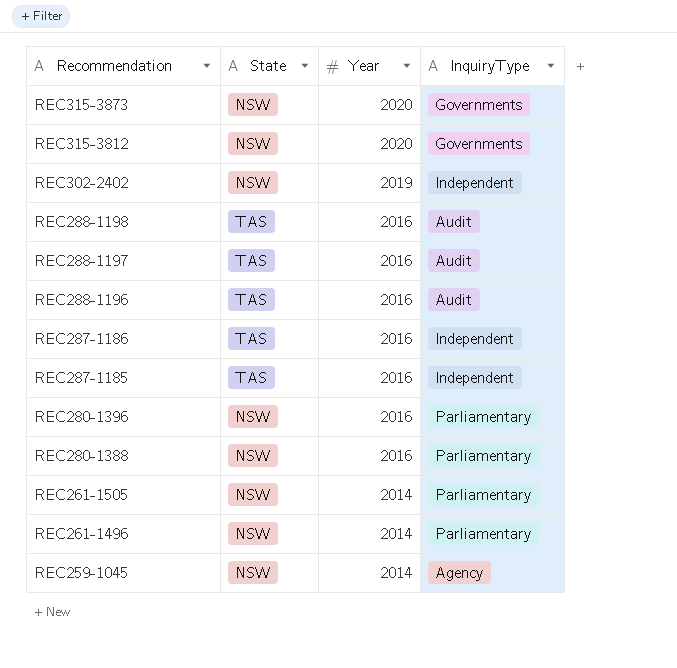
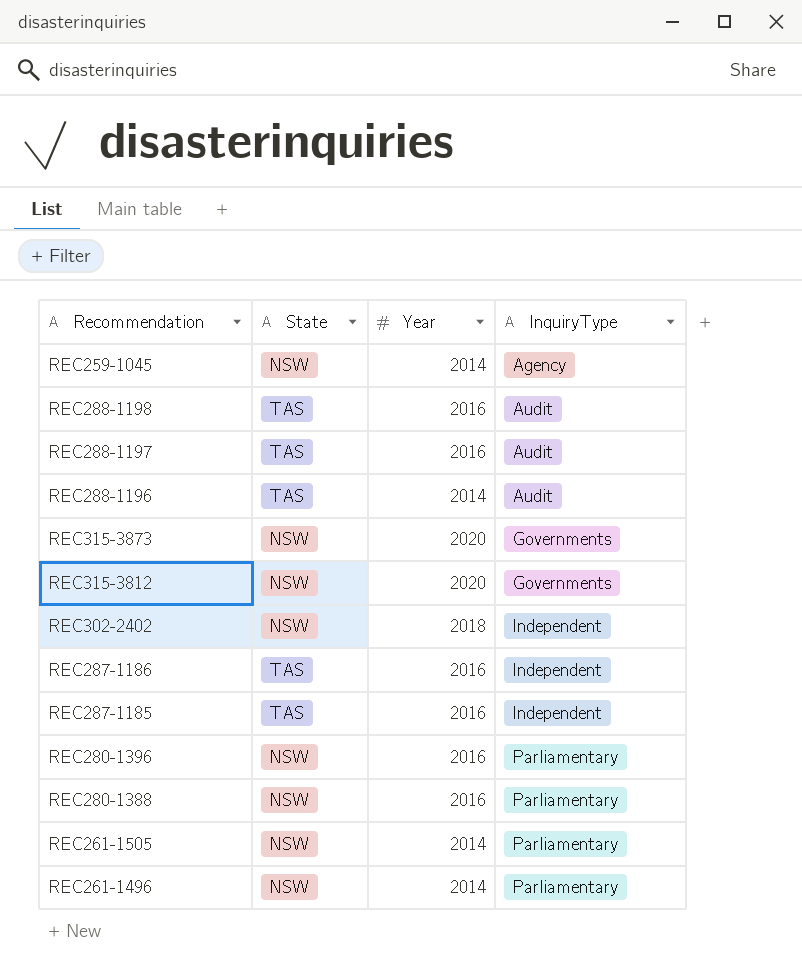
row order: Recommendation descending -> InquiryType ascending
REC288-1196 | Year: 2016 -> 2014
REC302-2402 | Year: 2019 -> 2018

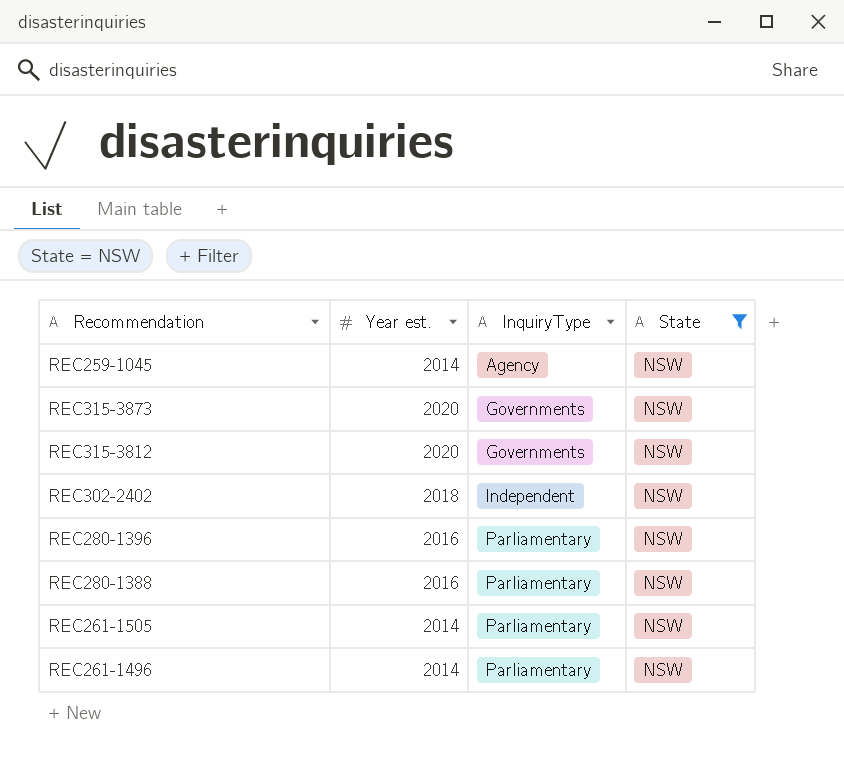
filter: none -> State = NSW
column name: Year -> Year est.
column State | position: 2 -> 4

